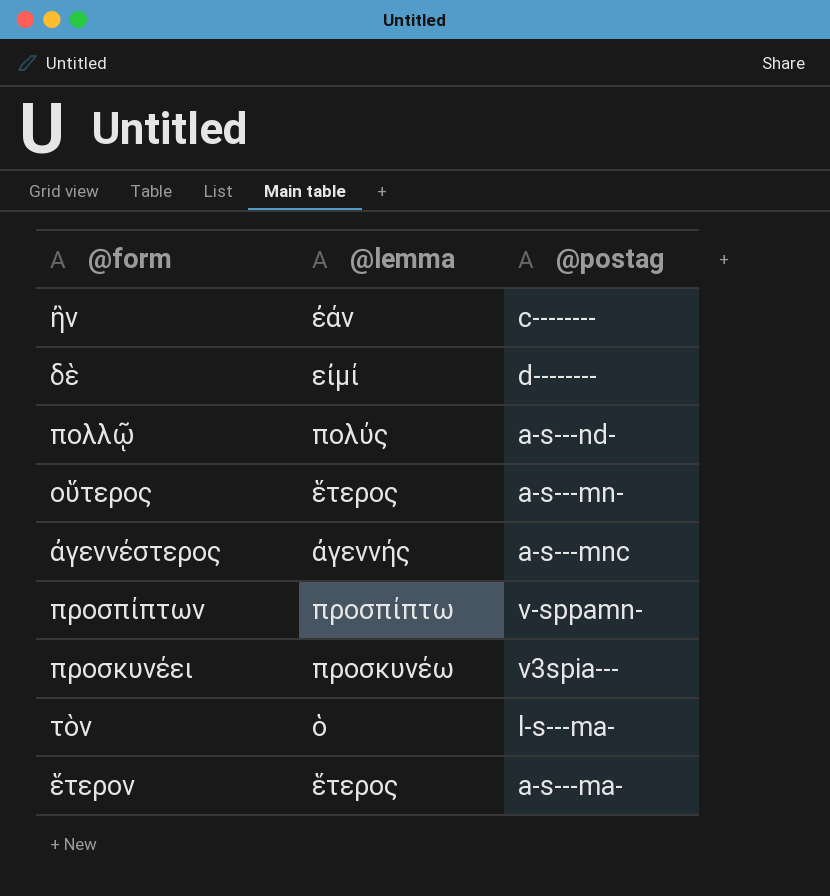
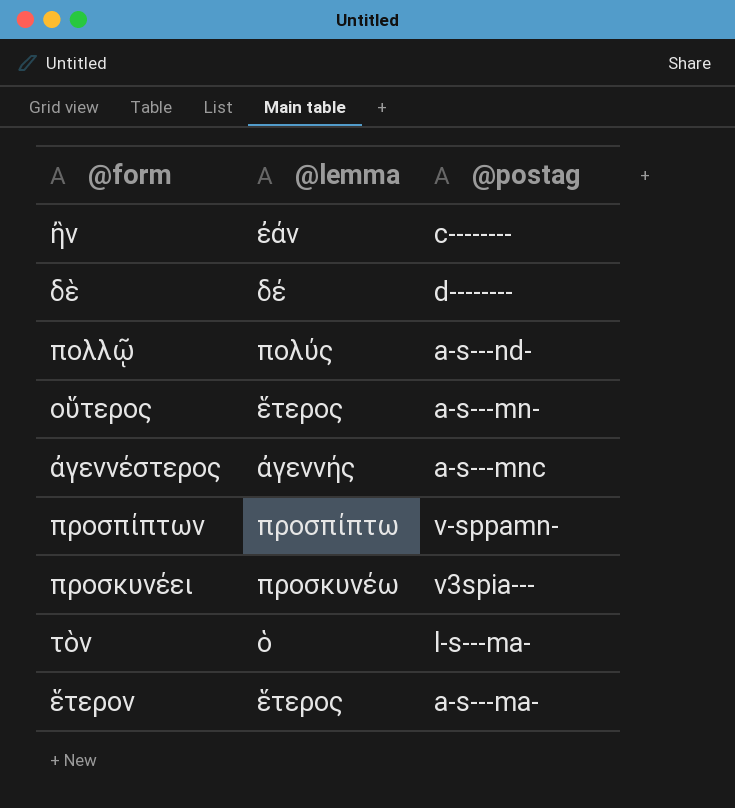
δὲ | @lemma: εἰμί -> δέ

